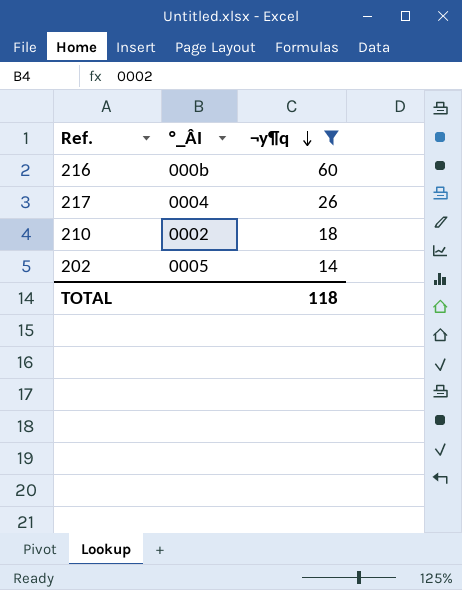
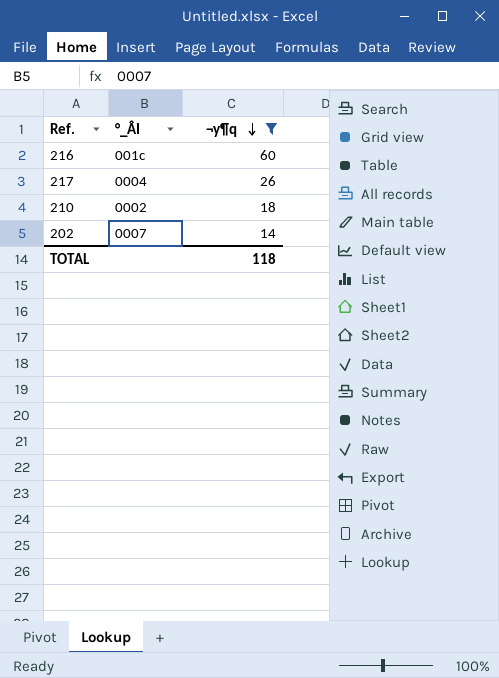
216 | °_ÂI: 000b -> 001c
202 | °_ÂI: 0005 -> 0007

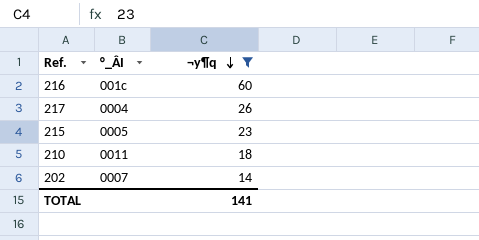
row 215: none -> 0005 | 23
210 | °_ÂI: 0002 -> 0011
TOTAL | ¬y¶q: 118 -> 141

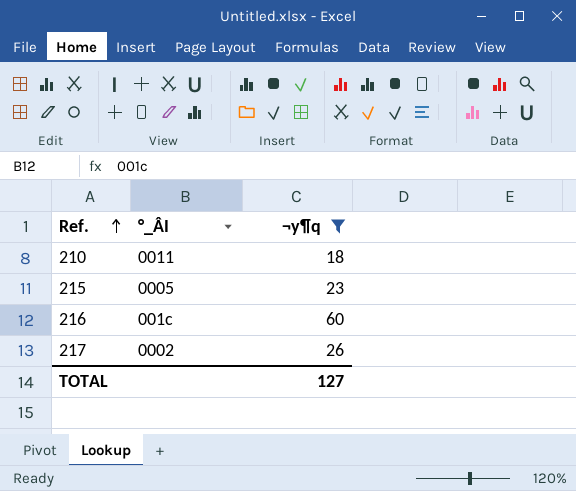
row order: ¬y¶q descending -> Ref. ascending
row 202: 0007 | 14 -> none
217 | °_ÂI: 0004 -> 0002
TOTAL | ¬y¶q: 141 -> 127

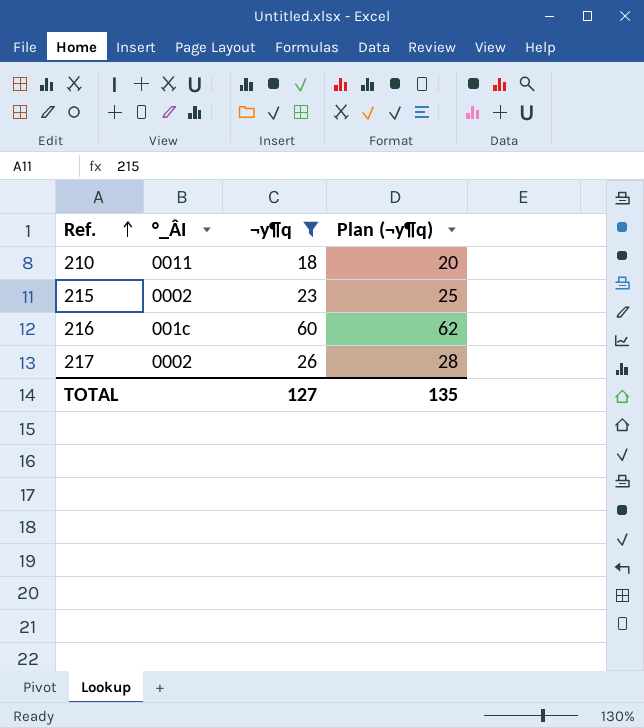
column Plan (¬y¶q) | formula: none -> [¬y¶q] + 2
215 | °_ÂI: 0005 -> 0002

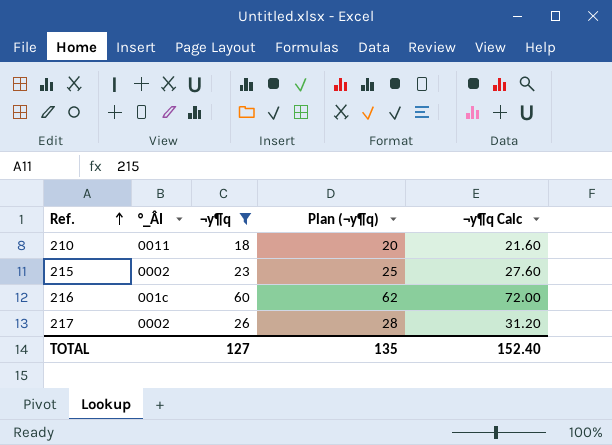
column ¬y¶q Calc | formula: none -> [¬y¶q] * 1.2

